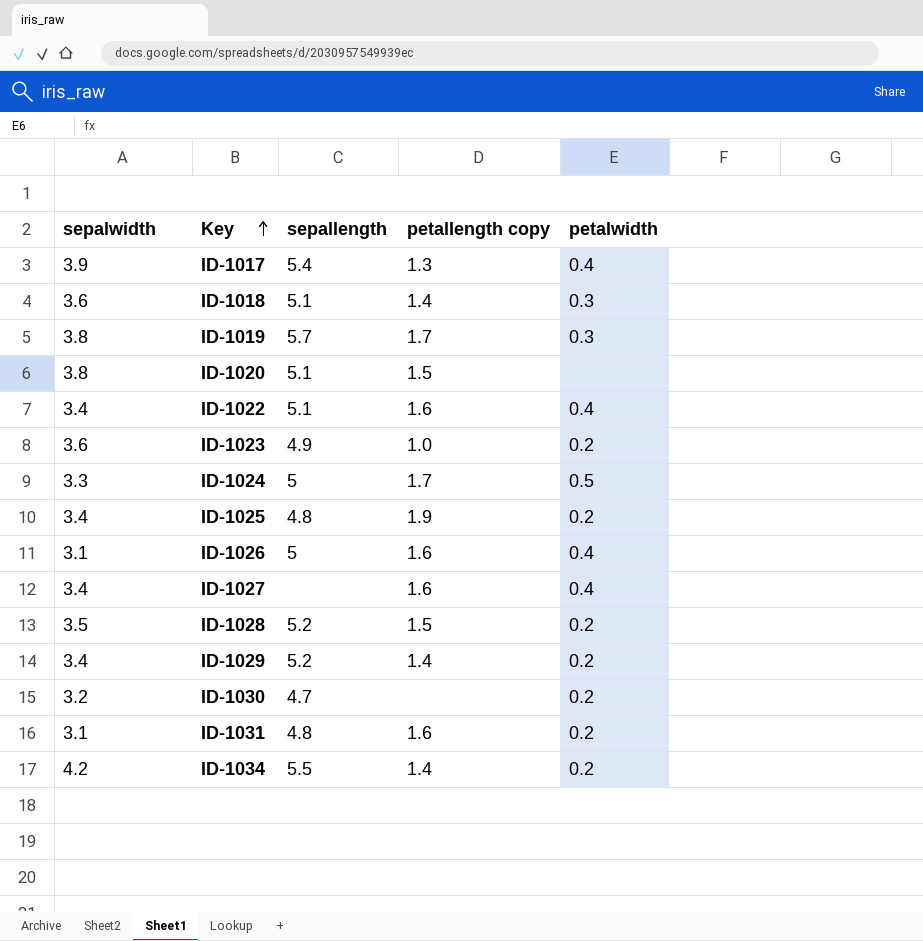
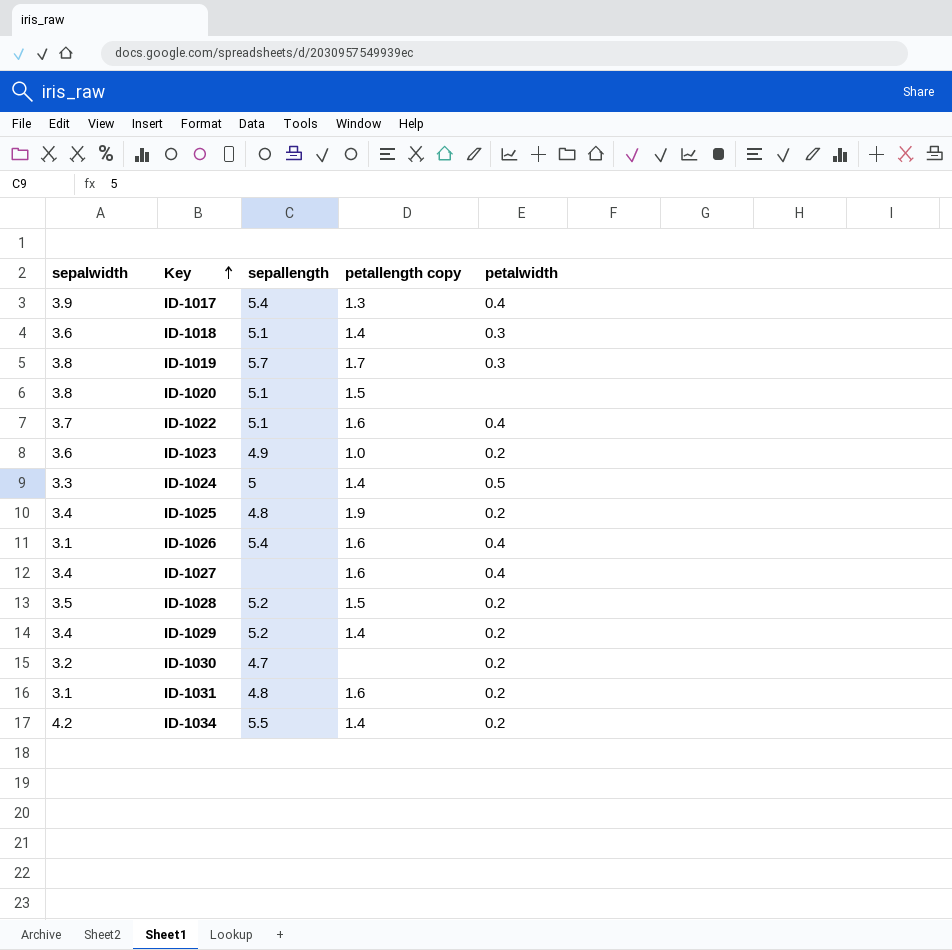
ID-1022 | sepalwidth: 3.4 -> 3.7
ID-1024 | petallength copy: 1.7 -> 1.4
ID-1026 | sepallength: 5 -> 5.4

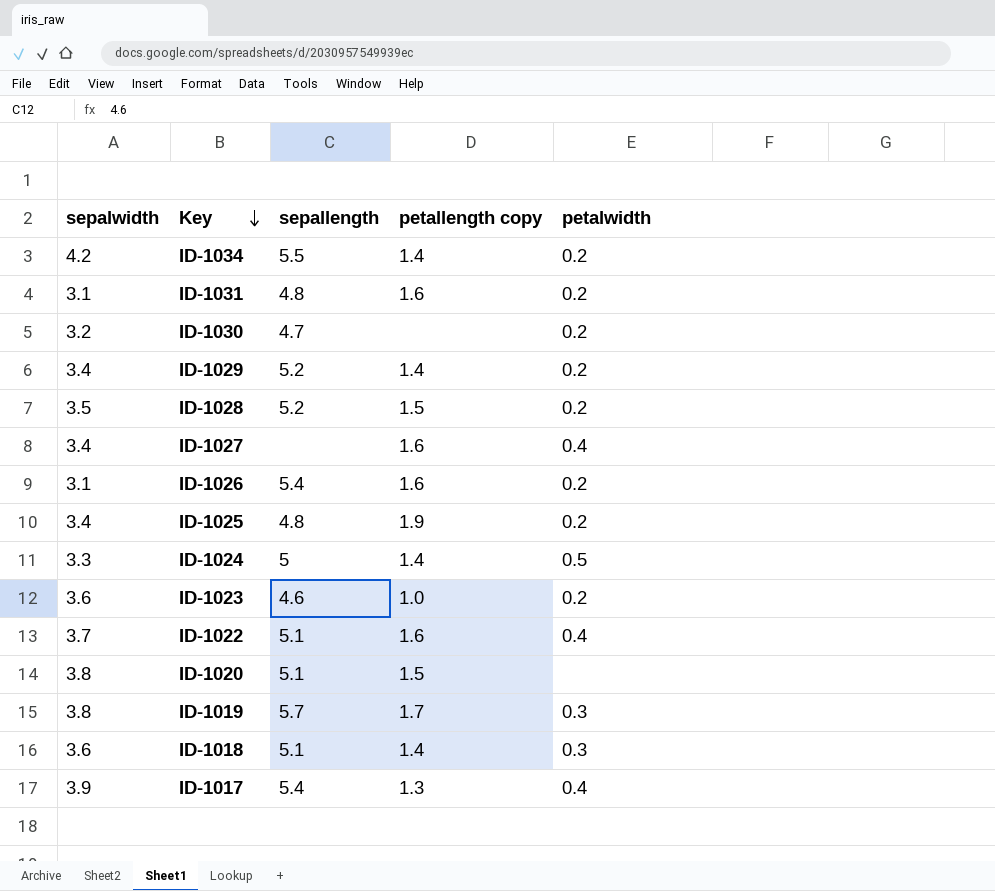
row order: Key ascending -> Key descending
ID-1026 | petalwidth: 0.4 -> 0.2
ID-1023 | sepallength: 4.9 -> 4.6

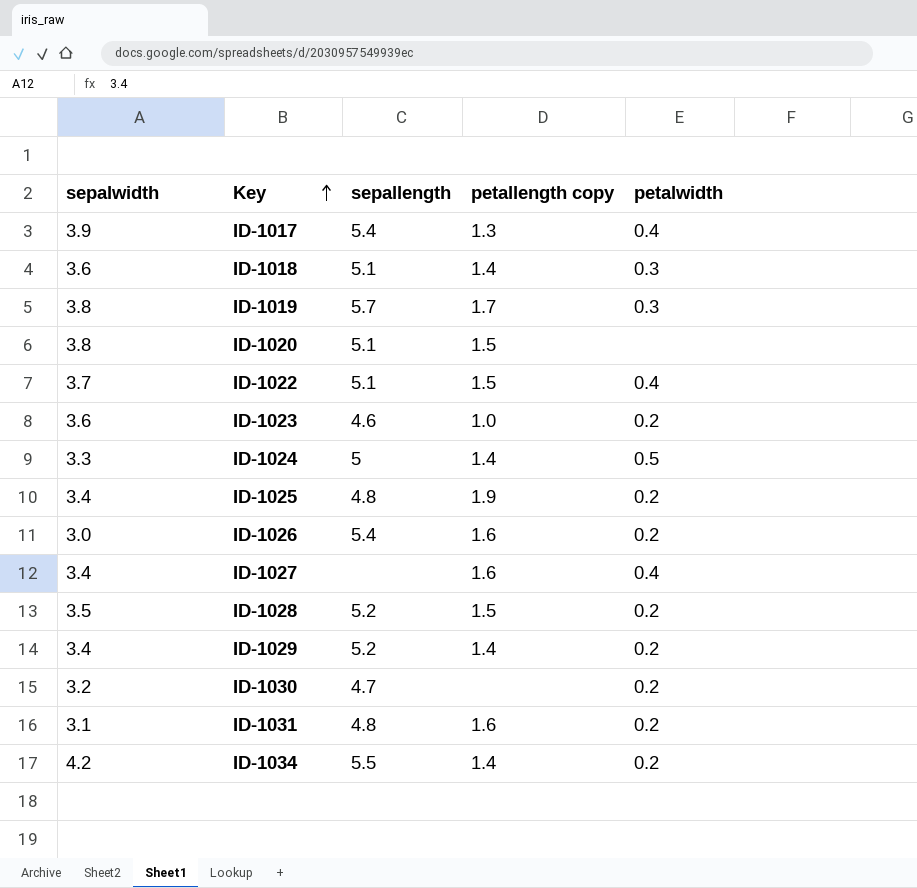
row order: Key descending -> Key ascending
ID-1022 | petallength copy: 1.6 -> 1.5
ID-1026 | sepalwidth: 3.1 -> 3.0

